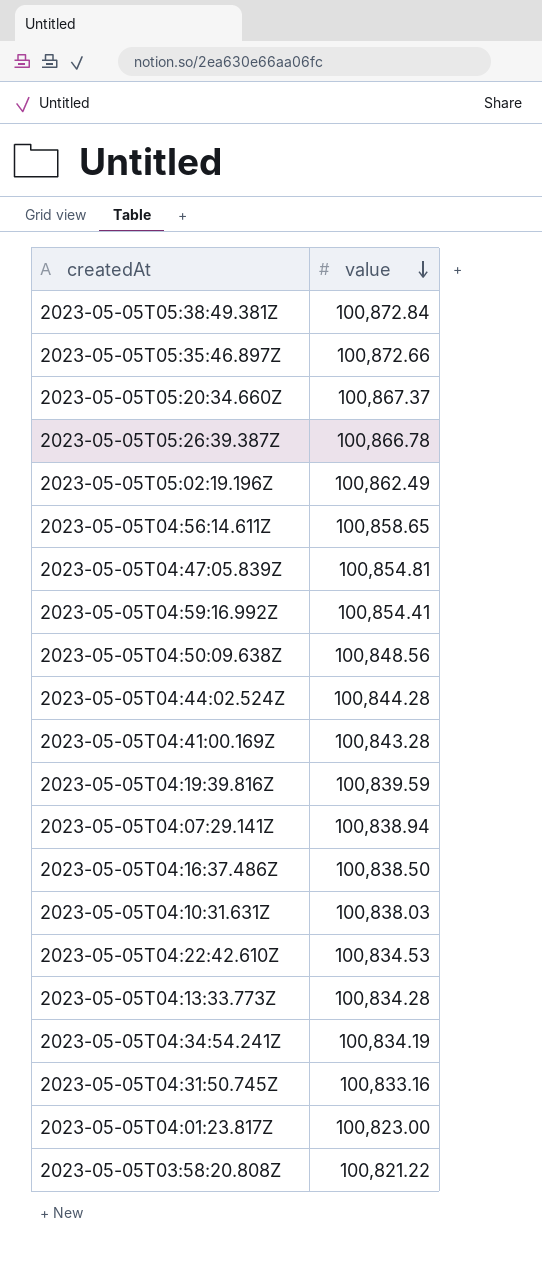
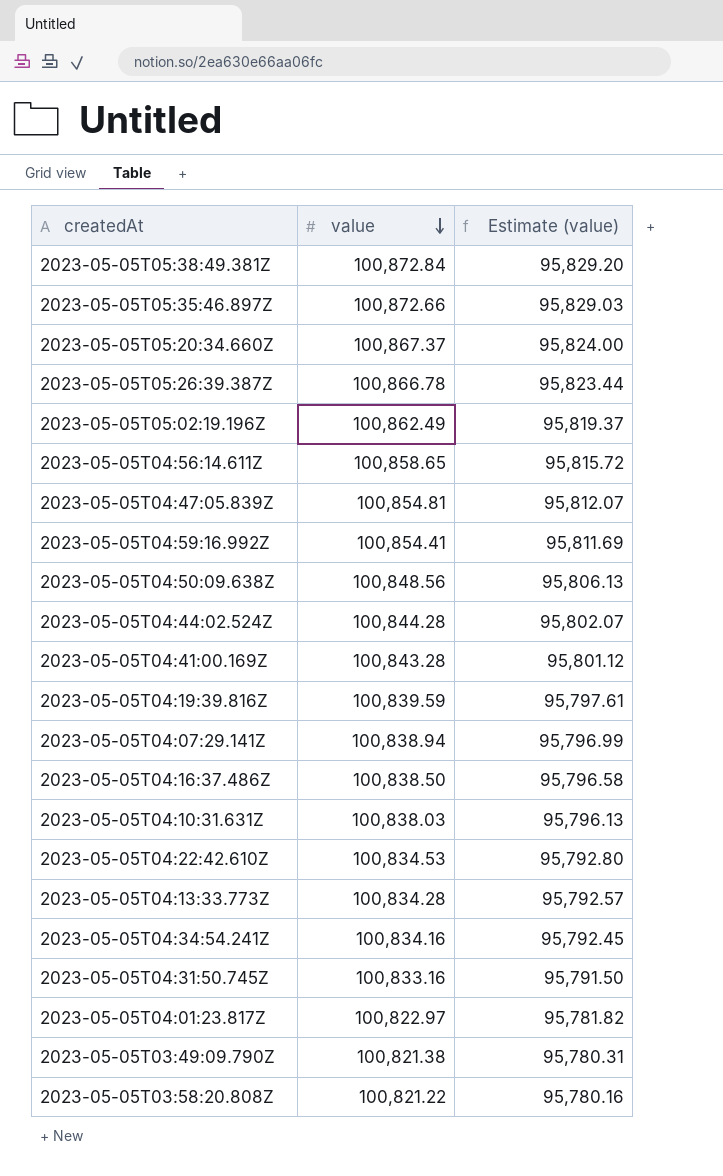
column Estimate (value) | formula: none -> [value] * 0.95
2023-05-05T04:34:54.241Z | value: 100,834.19 -> 100,834.16
2023-05-05T04:01:23.817Z | value: 100,823.00 -> 100,822.97
row 2023-05-05T03:49:09.790Z: none -> 100,821.38 | 95,780.31

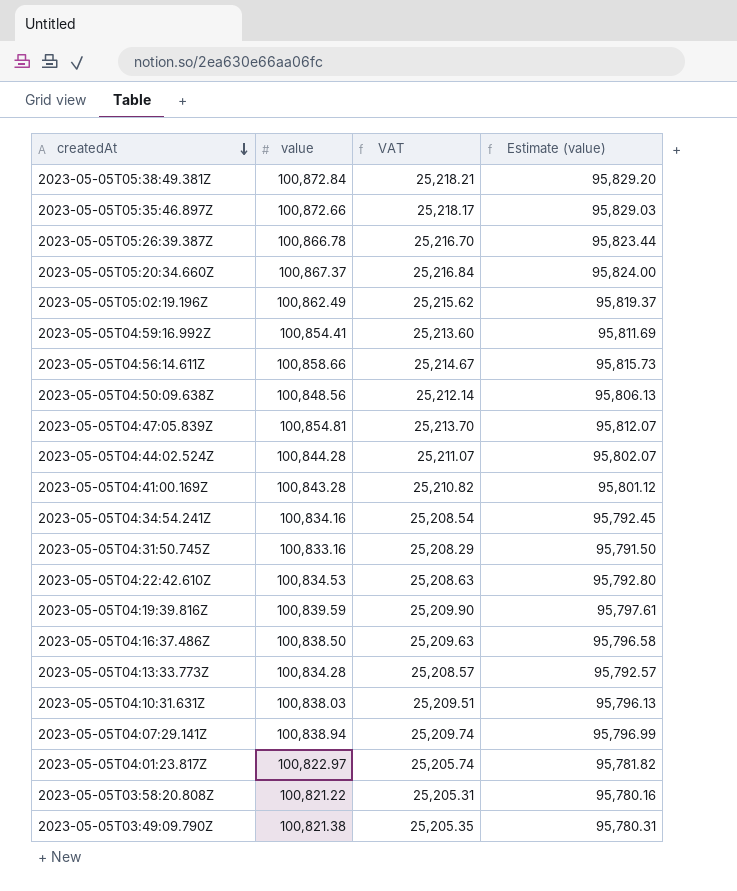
row order: value descending -> createdAt descending
column VAT | formula: none -> [value] * 0.25
2023-05-05T04:56:14.611Z | value: 100,858.65 -> 100,858.66
2023-05-05T04:56:14.611Z | Estimate (value): 95,815.72 -> 95,815.73

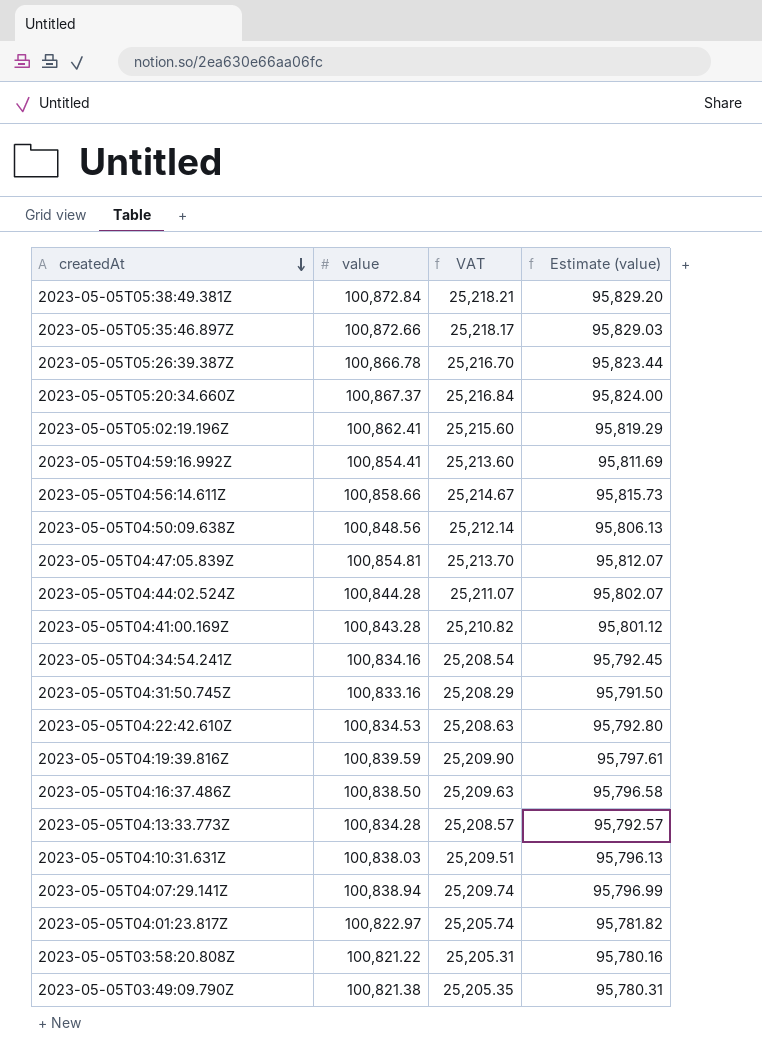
2023-05-05T05:02:19.196Z | value: 100,862.49 -> 100,862.41
2023-05-05T05:02:19.196Z | VAT: 25,215.62 -> 25,215.60
2023-05-05T05:02:19.196Z | Estimate (value): 95,819.37 -> 95,819.29

